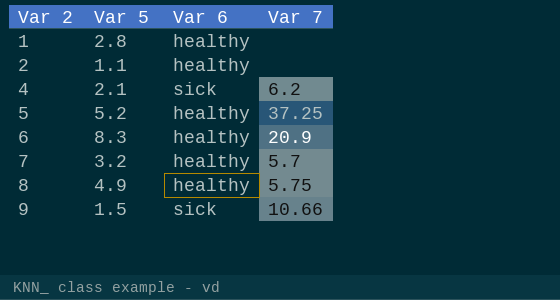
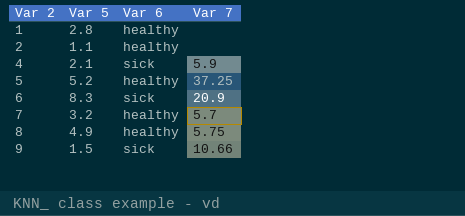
4 | Var 7: 6.2 -> 5.9
6 | Var 6: healthy -> sick

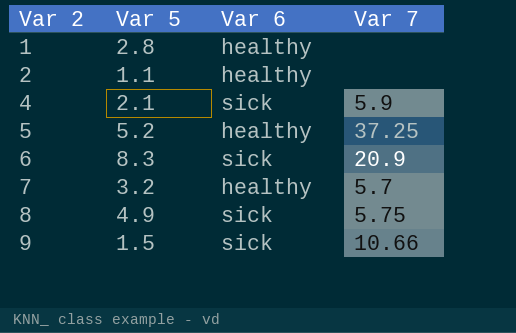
8 | Var 6: healthy -> sick

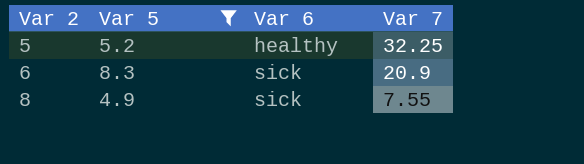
filter: none -> Var 5 >= 4.9
5 | Var 7: 37.25 -> 32.25
8 | Var 7: 5.75 -> 7.55

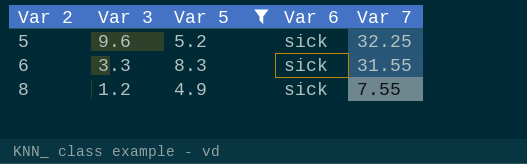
column Var 3 | position: none -> 2
5 | Var 6: healthy -> sick
6 | Var 7: 20.9 -> 31.55

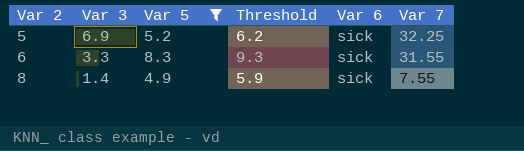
column Threshold | formula: none -> [Var 5] + 1
5 | Var 3: 9.6 -> 6.9
8 | Var 3: 1.2 -> 1.4

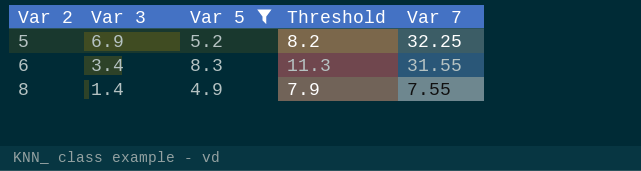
column Var 6 | position: 5 -> none
column Threshold | formula: [Var 5] + 1 -> [Var 5] + 3
6 | Var 3: 3.3 -> 3.4

